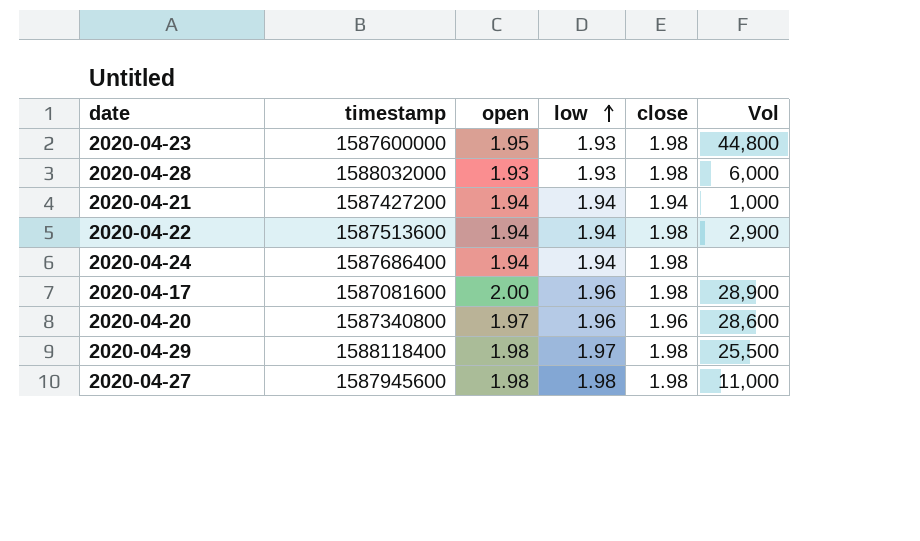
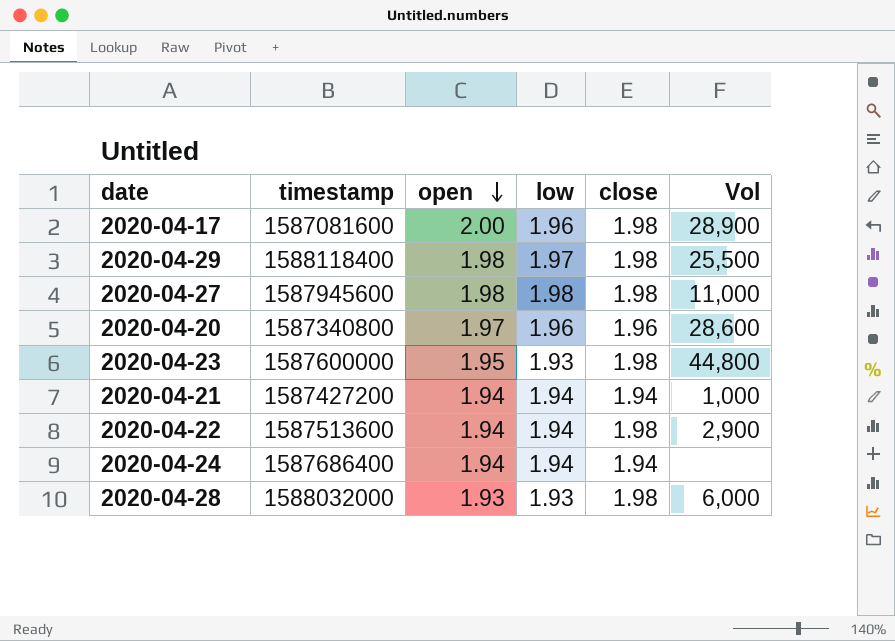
row order: low ascending -> open descending
2020-04-24 | close: 1.98 -> 1.94

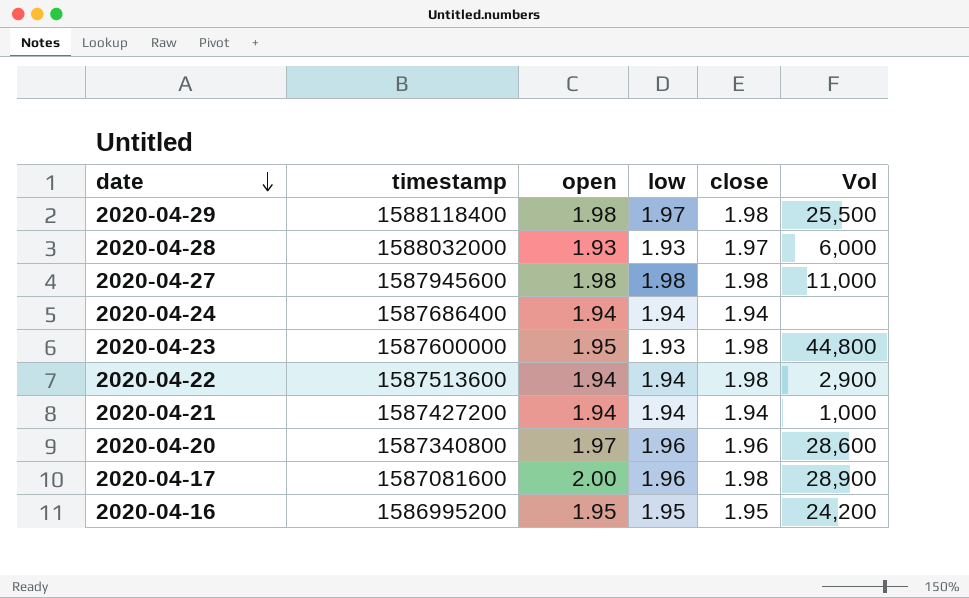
row order: open descending -> date descending
2020-04-28 | close: 1.98 -> 1.97
row 2020-04-16: none -> 1586995200 | 1.95 | 1.95 | 1.95 | 24,200

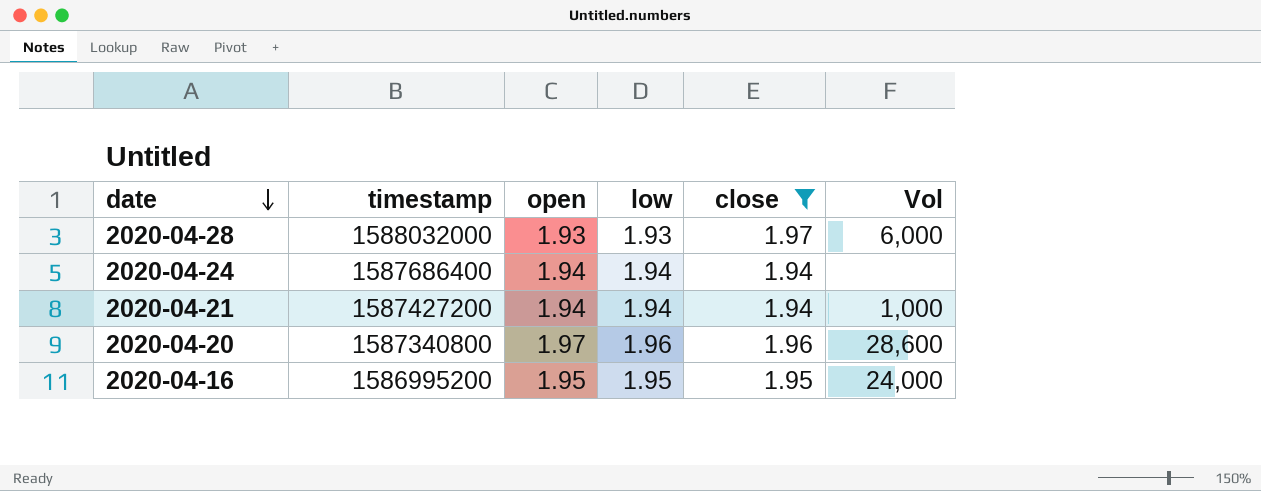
filter: none -> close != 1.98
2020-04-16 | Vol: 24,200 -> 24,000

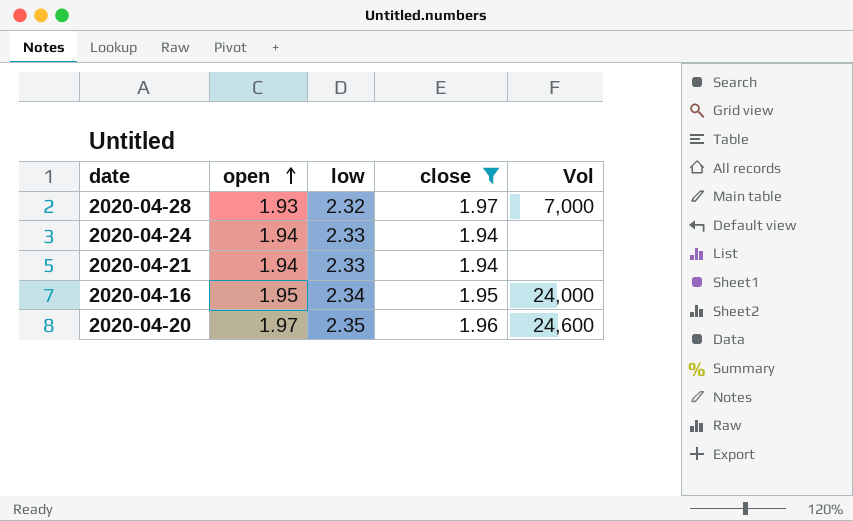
row order: date descending -> open ascending
column timestamp | position: 2 -> none
2020-04-28 | low: 1.93 -> 2.32
2020-04-28 | Vol: 6,000 -> 7,000
2020-04-24 | low: 1.94 -> 2.33
2020-04-21 | low: 1.94 -> 2.33
2020-04-21 | Vol: 1,000 -> none
2020-04-16 | low: 1.95 -> 2.34
2020-04-20 | low: 1.96 -> 2.35
2020-04-20 | Vol: 28,600 -> 24,600

